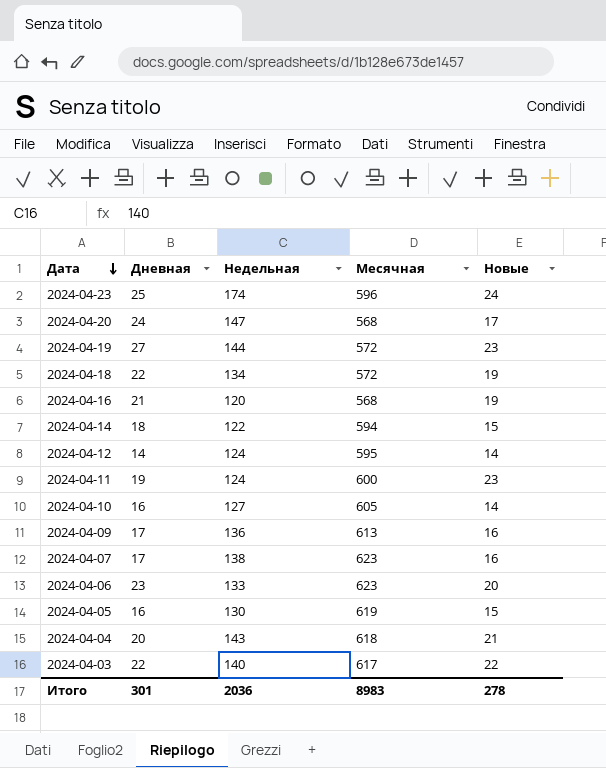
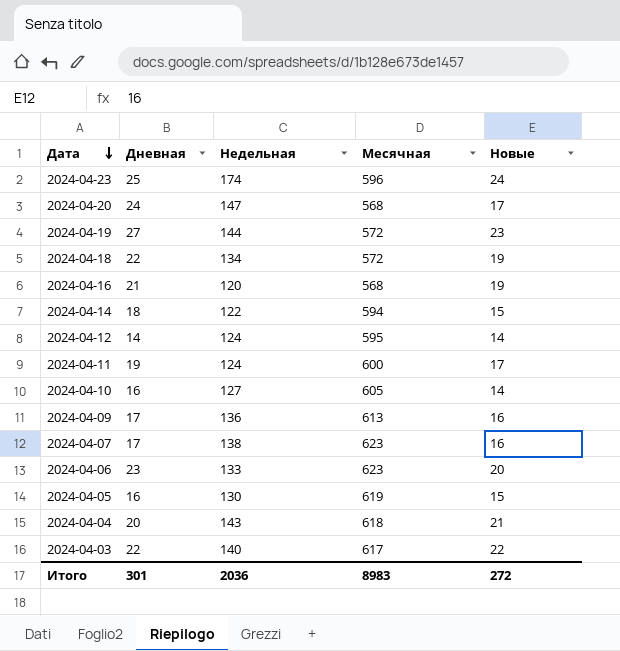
2024-04-11 | Новые: 23 -> 17
Итого | Новые: 278 -> 272

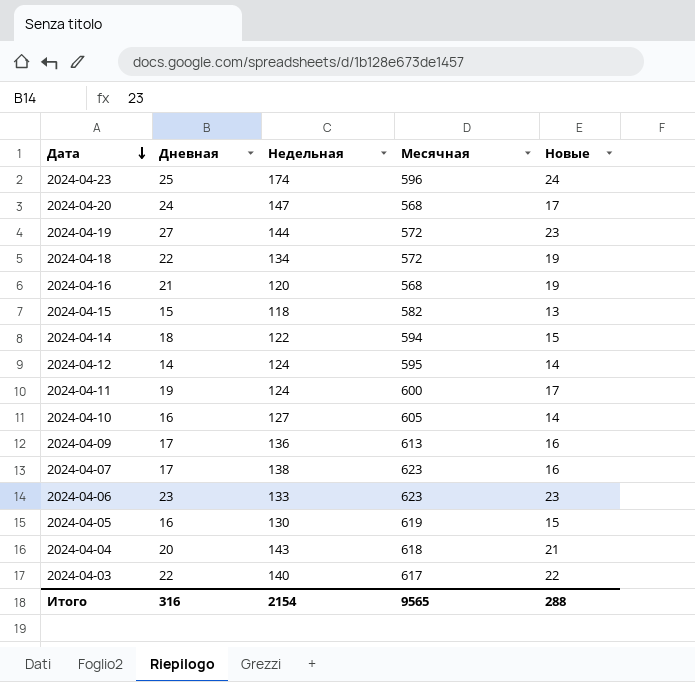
row 2024-04-15: none -> 15 | 118 | 582 | 13
2024-04-06 | Новые: 20 -> 23
Итого | Дневная: 301 -> 316
Итого | Недельная: 2036 -> 2154
Итого | Месячная: 8983 -> 9565
Итого | Новые: 272 -> 288

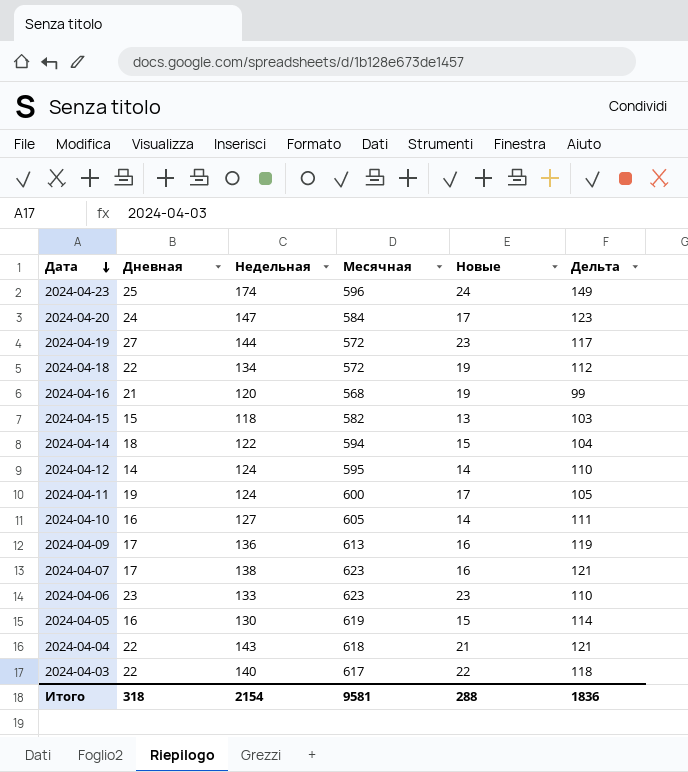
column Дельта | formula: none -> [Недельная] - [Дневная]
2024-04-20 | Месячная: 568 -> 584
2024-04-04 | Дневная: 20 -> 22
Итого | Дневная: 316 -> 318
Итого | Месячная: 9565 -> 9581

